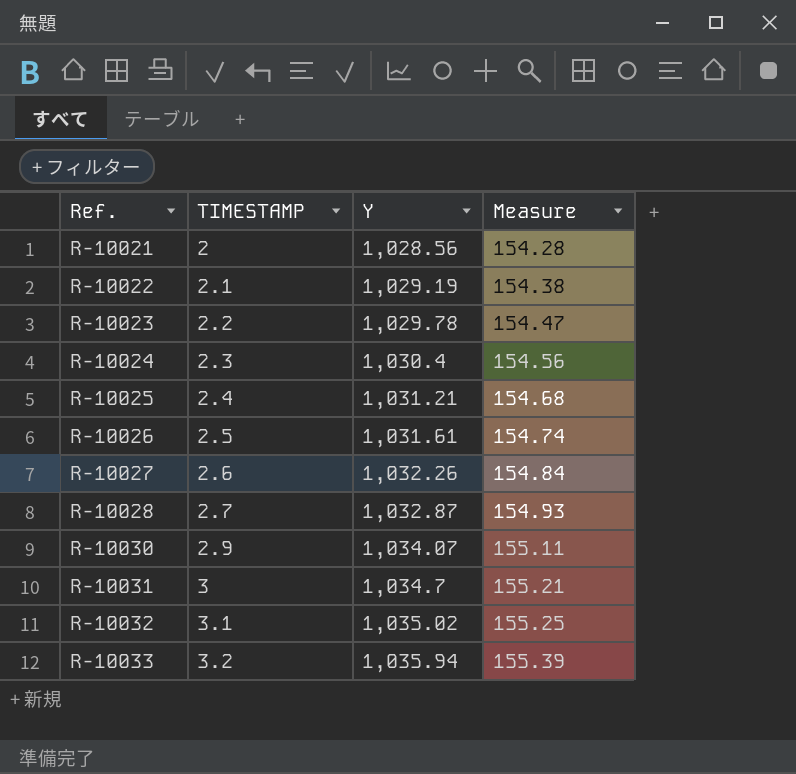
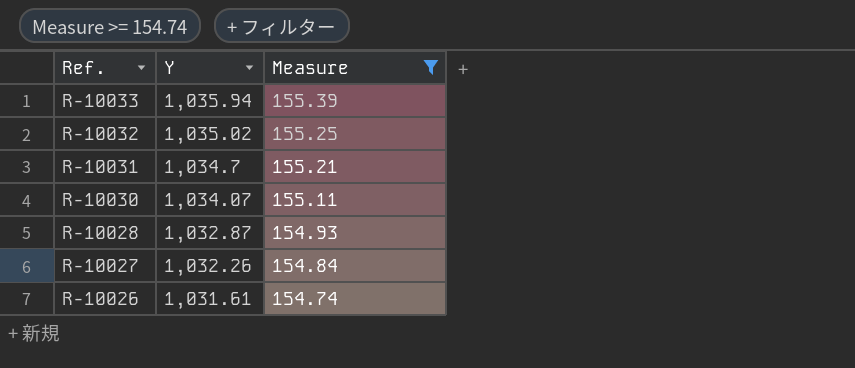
filter: none -> Measure >= 154.74
row order: Ref. ascending -> Ref. descending
column TIMESTAMP | position: 2 -> none

